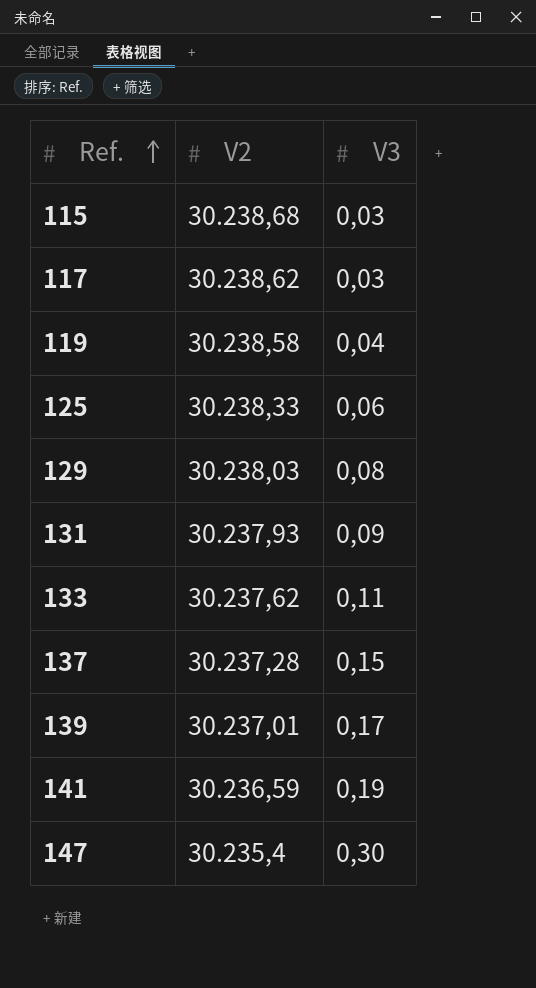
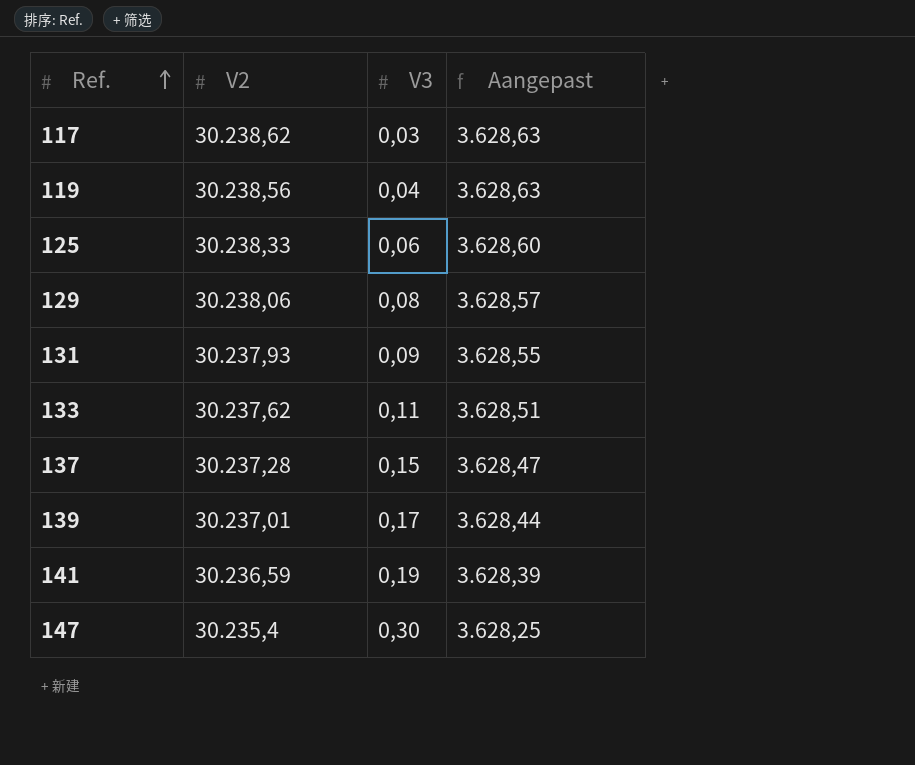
column Aangepast | formula: none -> [V2] * 0,12
row 115: 30.238,68 | 0,03 -> none
119 | V2: 30.238,58 -> 30.238,56
129 | V2: 30.238,03 -> 30.238,06

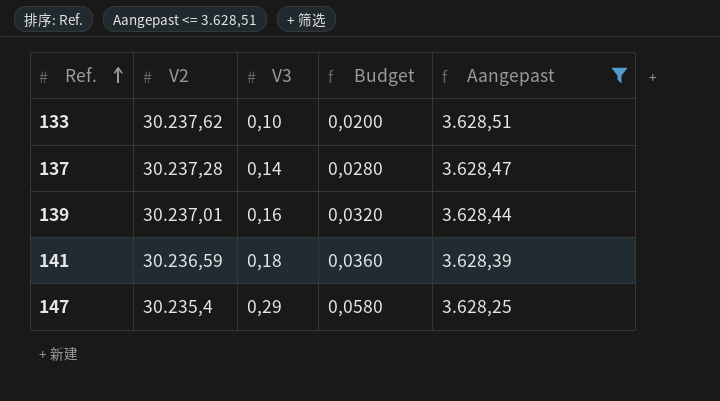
filter: none -> Aangepast <= 3.628,51
column Budget | formula: none -> [V3] * 0,2
133 | V3: 0,11 -> 0,10
137 | V3: 0,15 -> 0,14
139 | V3: 0,17 -> 0,16
141 | V3: 0,19 -> 0,18
147 | V3: 0,30 -> 0,29

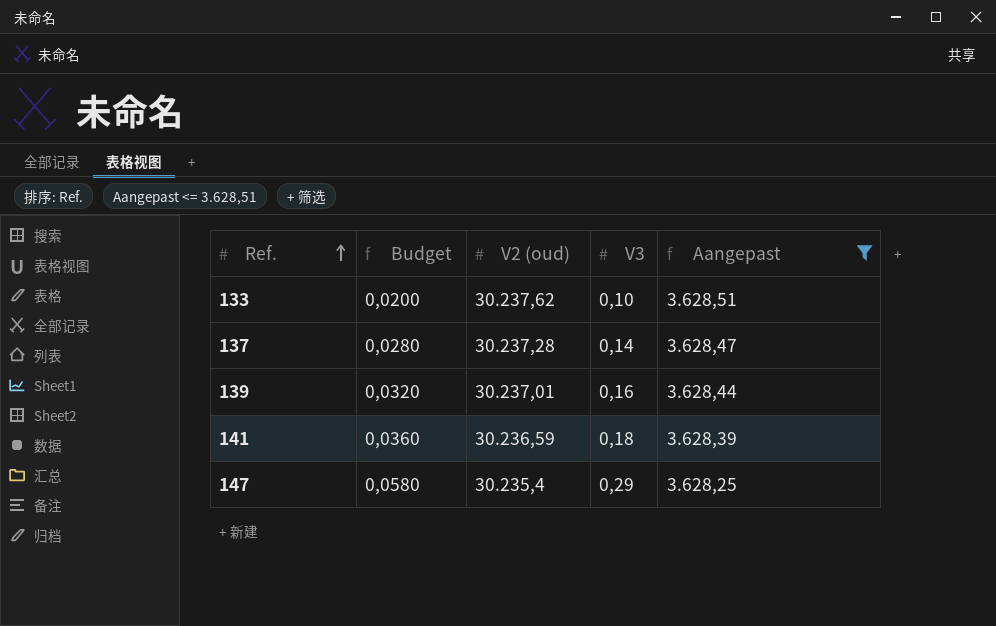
column Budget | position: 4 -> 2
column name: V2 -> V2 (oud)

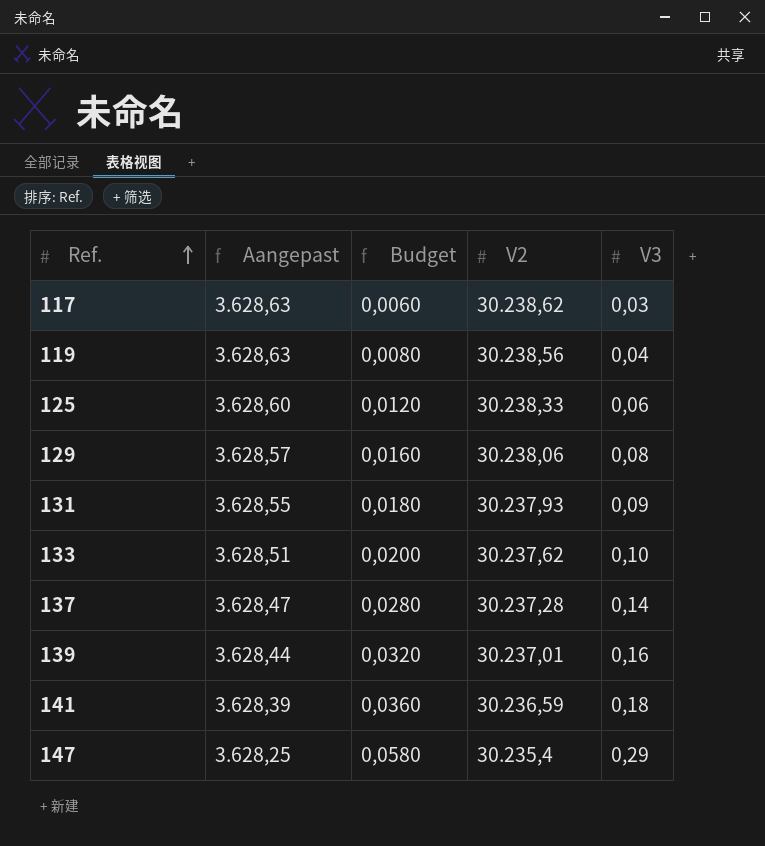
filter: Aangepast <= 3.628,51 -> none
column Aangepast | position: 5 -> 2
column name: V2 (oud) -> V2

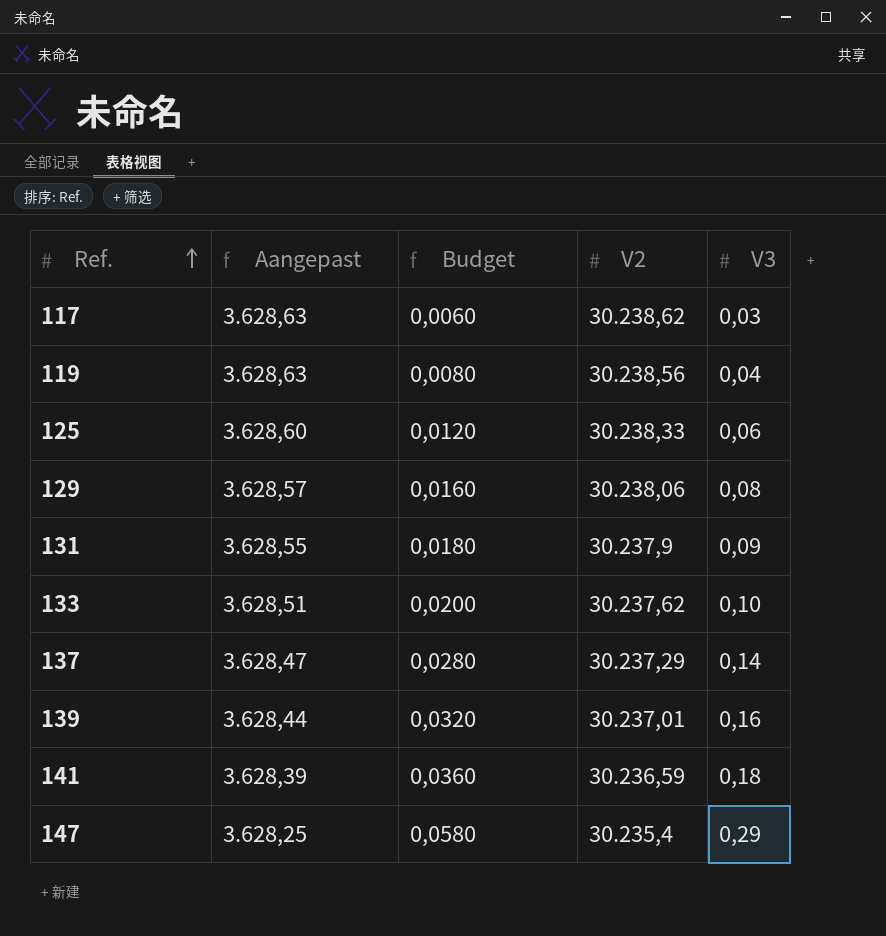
131 | V2: 30.237,93 -> 30.237,9
137 | V2: 30.237,28 -> 30.237,29

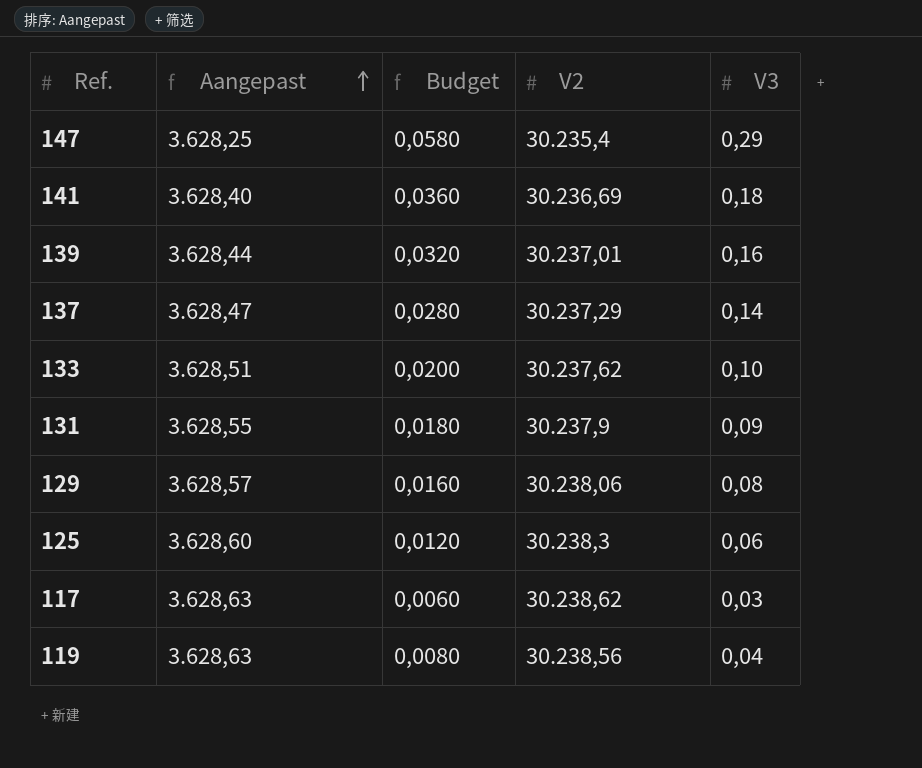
row order: Ref. ascending -> Aangepast ascending
141 | Aangepast: 3.628,39 -> 3.628,40
141 | V2: 30.236,59 -> 30.236,69
125 | V2: 30.238,33 -> 30.238,3

